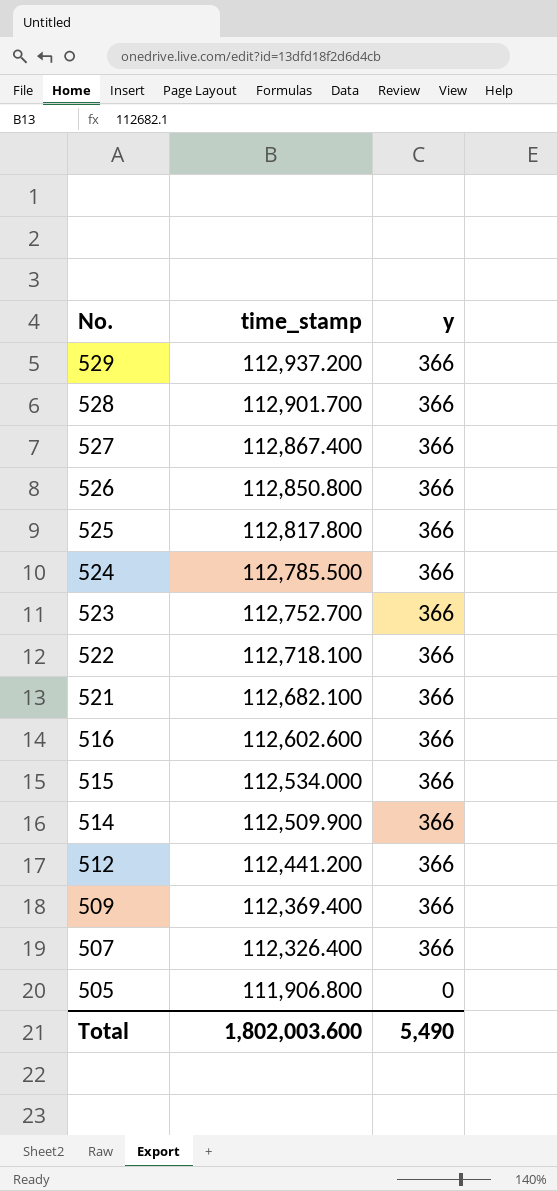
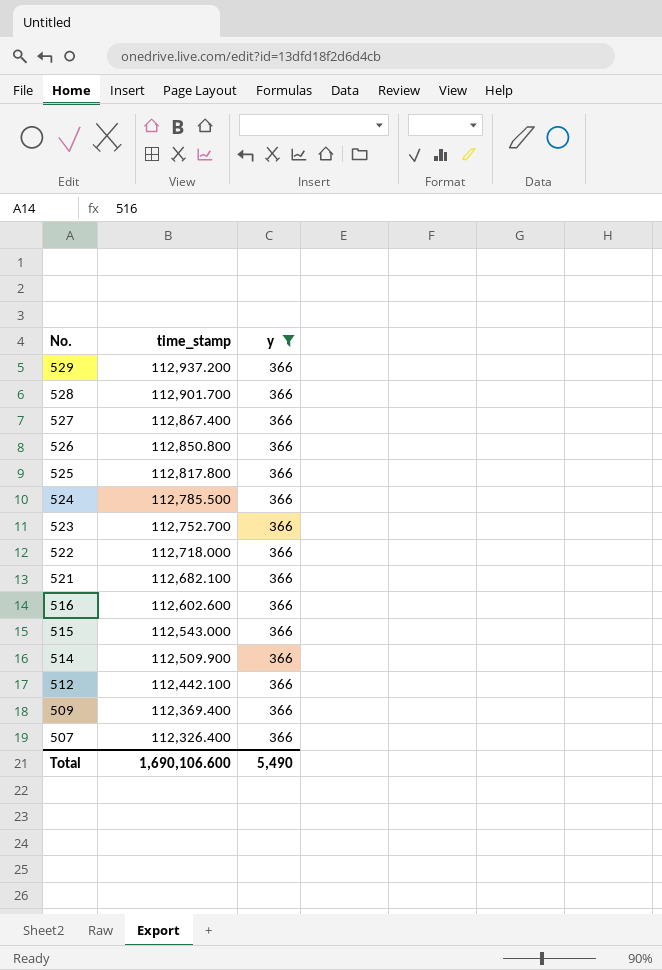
filter: none -> y = 366
522 | time_stamp: 112,718.100 -> 112,718.000
515 | time_stamp: 112,534.000 -> 112,543.000
512 | time_stamp: 112,441.200 -> 112,442.100
Total | time_stamp: 1,802,003.600 -> 1,690,106.600

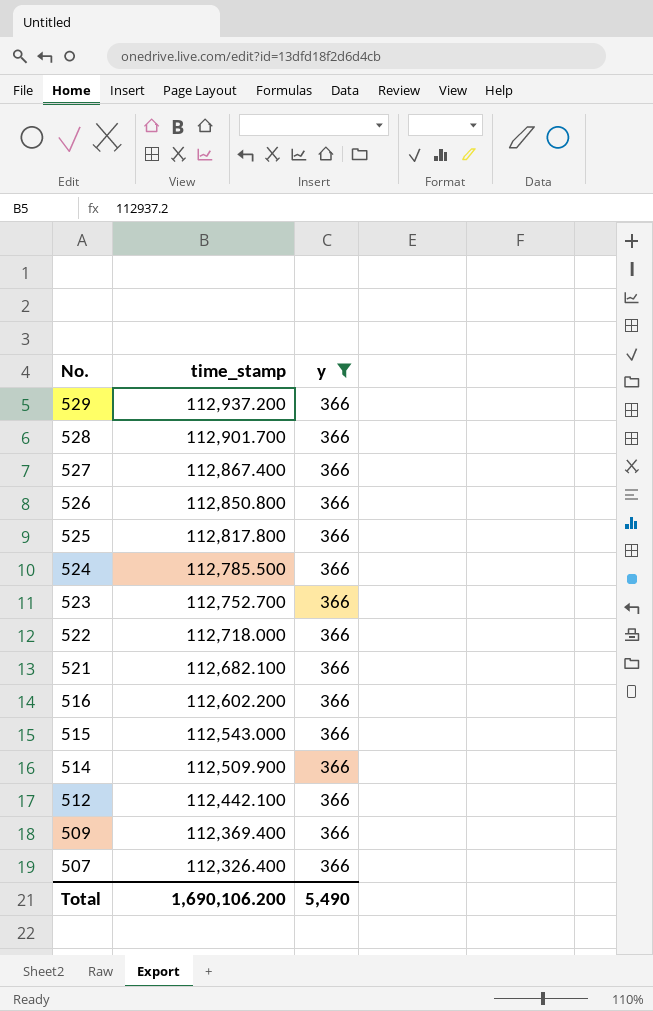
516 | time_stamp: 112,602.600 -> 112,602.200
Total | time_stamp: 1,690,106.600 -> 1,690,106.200

